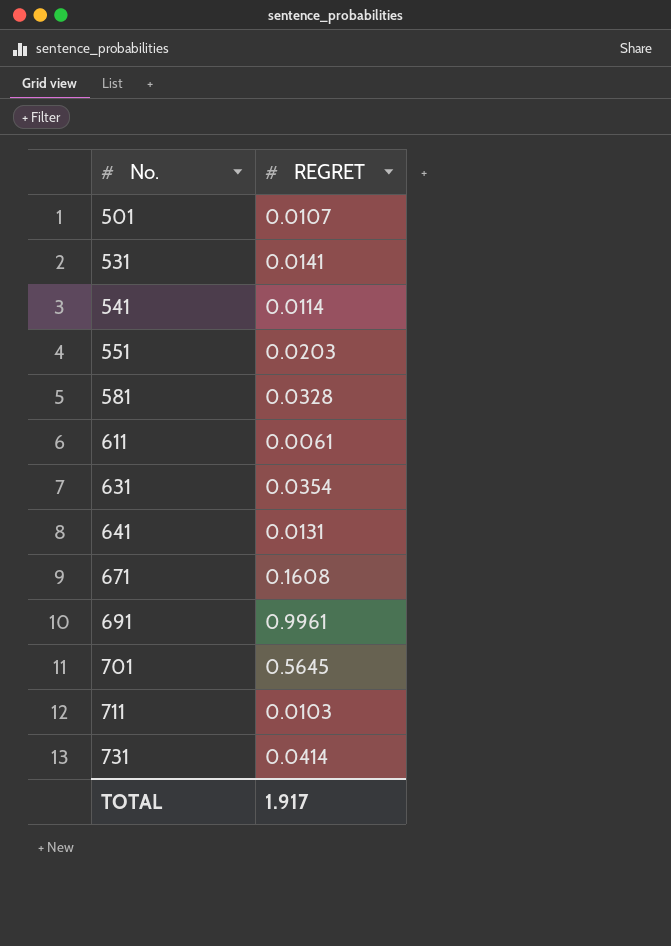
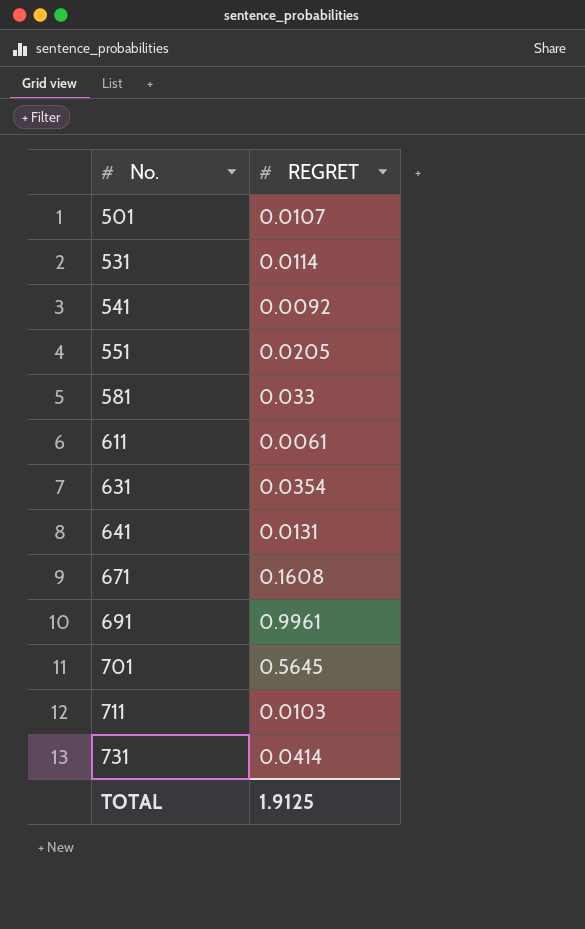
531 | REGRET: 0.0141 -> 0.0114
541 | REGRET: 0.0114 -> 0.0092
551 | REGRET: 0.0203 -> 0.0205
581 | REGRET: 0.0328 -> 0.033
TOTAL | REGRET: 1.917 -> 1.9125

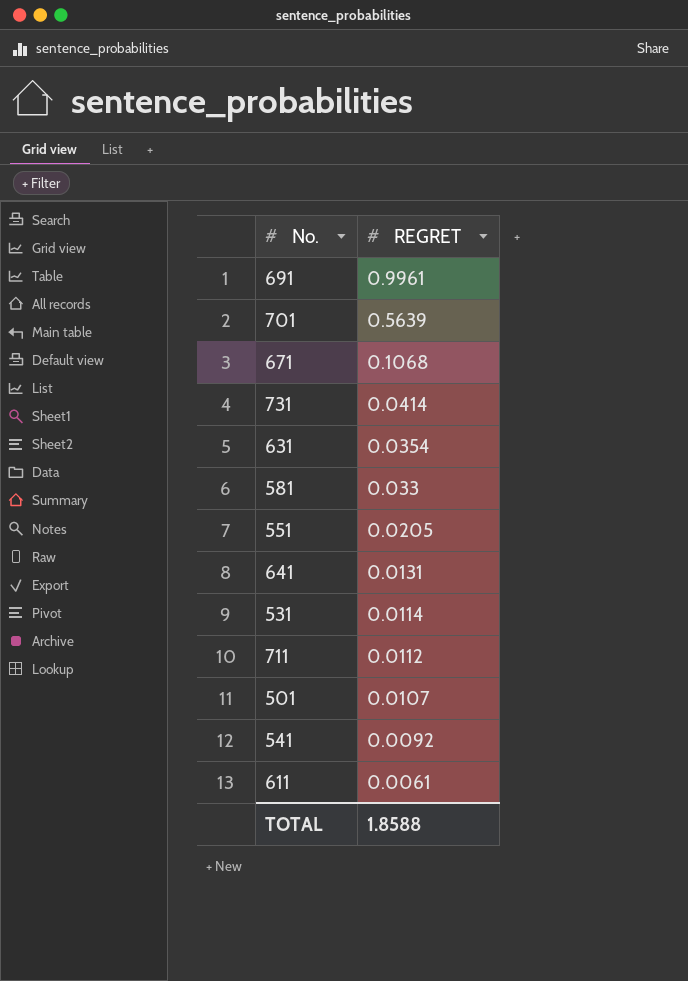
row order: No. ascending -> REGRET descending
701 | REGRET: 0.5645 -> 0.5639
671 | REGRET: 0.1608 -> 0.1068
711 | REGRET: 0.0103 -> 0.0112
TOTAL | REGRET: 1.9125 -> 1.8588

